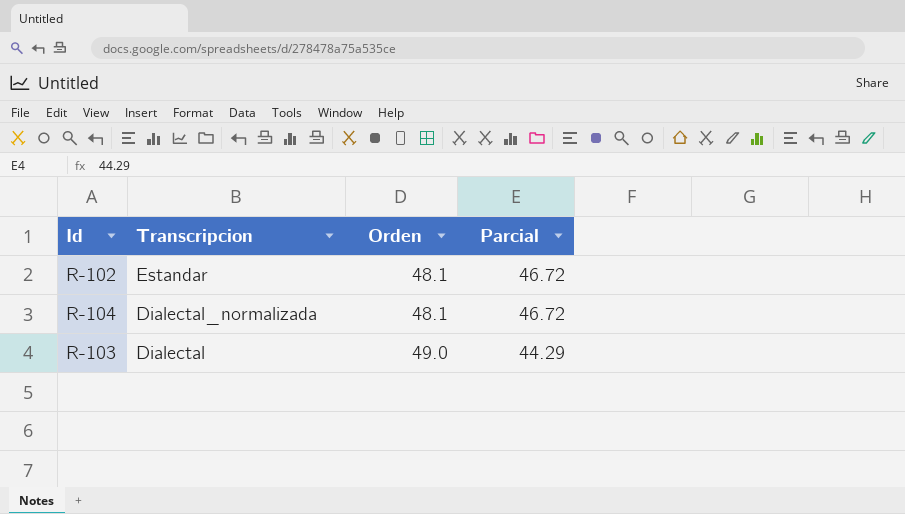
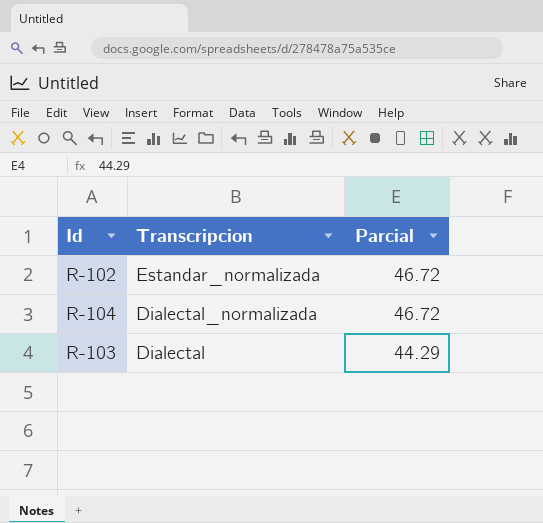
column Orden | position: 3 -> none
R-102 | Transcripcion: Estandar -> Estandar_normalizada

